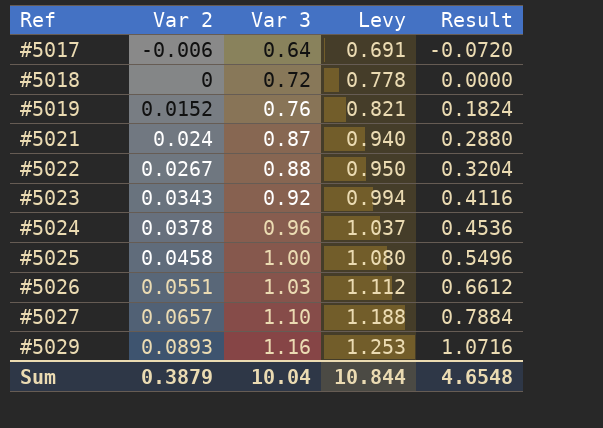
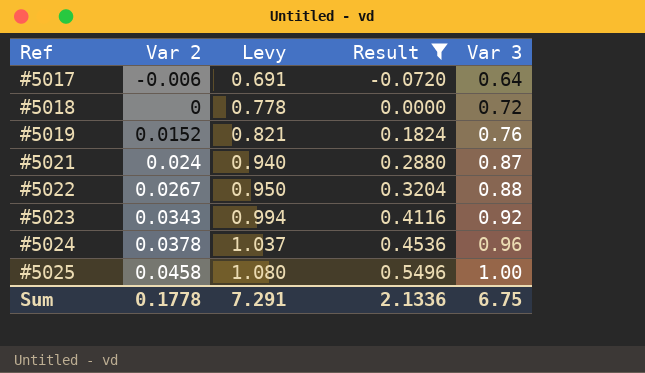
filter: none -> Result <= 0.5496
column Var 3 | position: 3 -> 5
Sum | Var 2: 0.3879 -> 0.1778
Sum | Levy: 10.844 -> 7.291
Sum | Result: 4.6548 -> 2.1336
Sum | Var 3: 10.04 -> 6.75

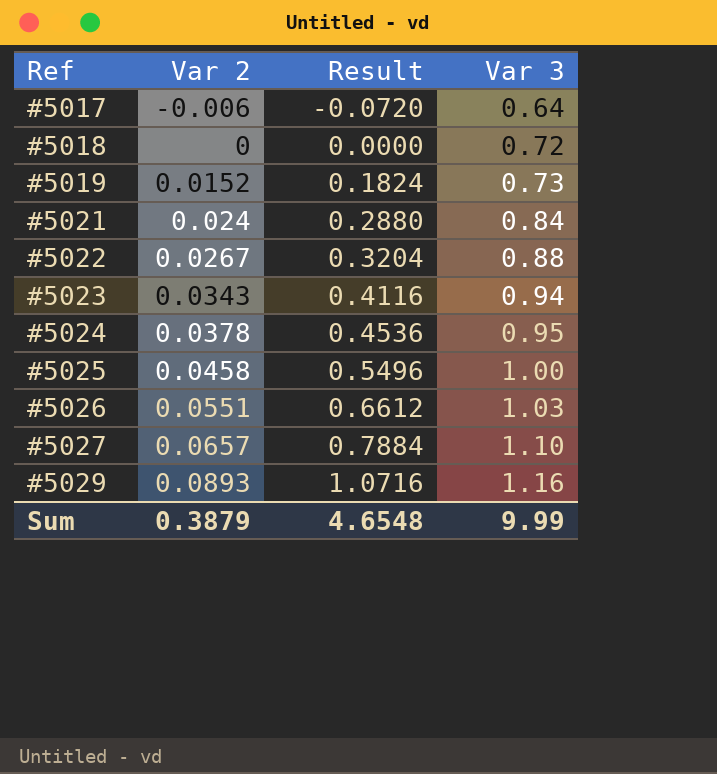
filter: Result <= 0.5496 -> none
column Levy | formula: [Var 3] * 1.08 -> none
#5019 | Var 3: 0.76 -> 0.73
#5021 | Var 3: 0.87 -> 0.84
#5023 | Var 3: 0.92 -> 0.94
#5024 | Var 3: 0.96 -> 0.95
Sum | Var 2: 0.1778 -> 0.3879
Sum | Result: 2.1336 -> 4.6548
Sum | Var 3: 6.75 -> 9.99

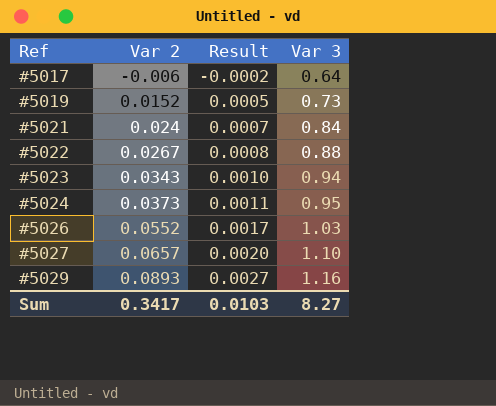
column Result | formula: [Var 2] * 12 -> [Var 2] * 0.03
row #5018: 0 | 0.0000 | 0.72 -> none
row #5025: 0.0458 | 0.5496 | 1.00 -> none
#5024 | Var 2: 0.0378 -> 0.0373
#5026 | Var 2: 0.0551 -> 0.0552
Sum | Var 2: 0.3879 -> 0.3417
Sum | Result: 4.6548 -> 0.0103
Sum | Var 3: 9.99 -> 8.27

